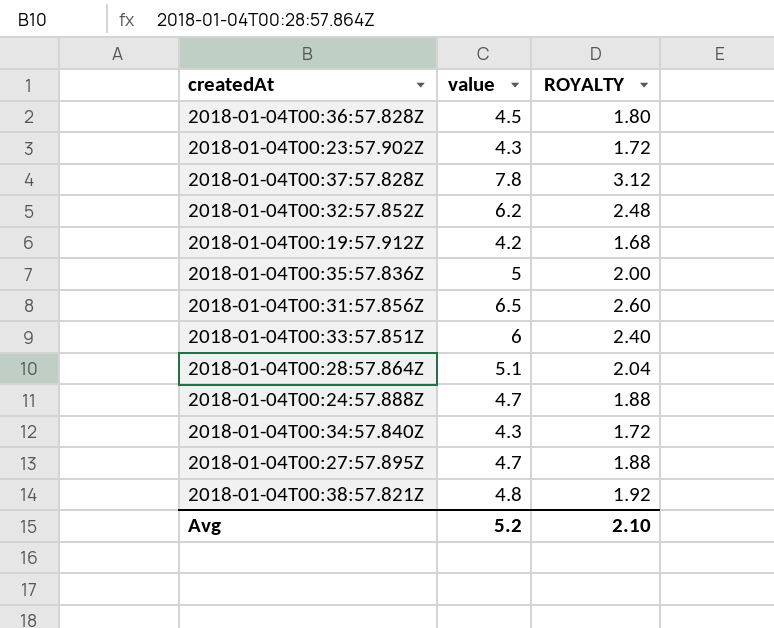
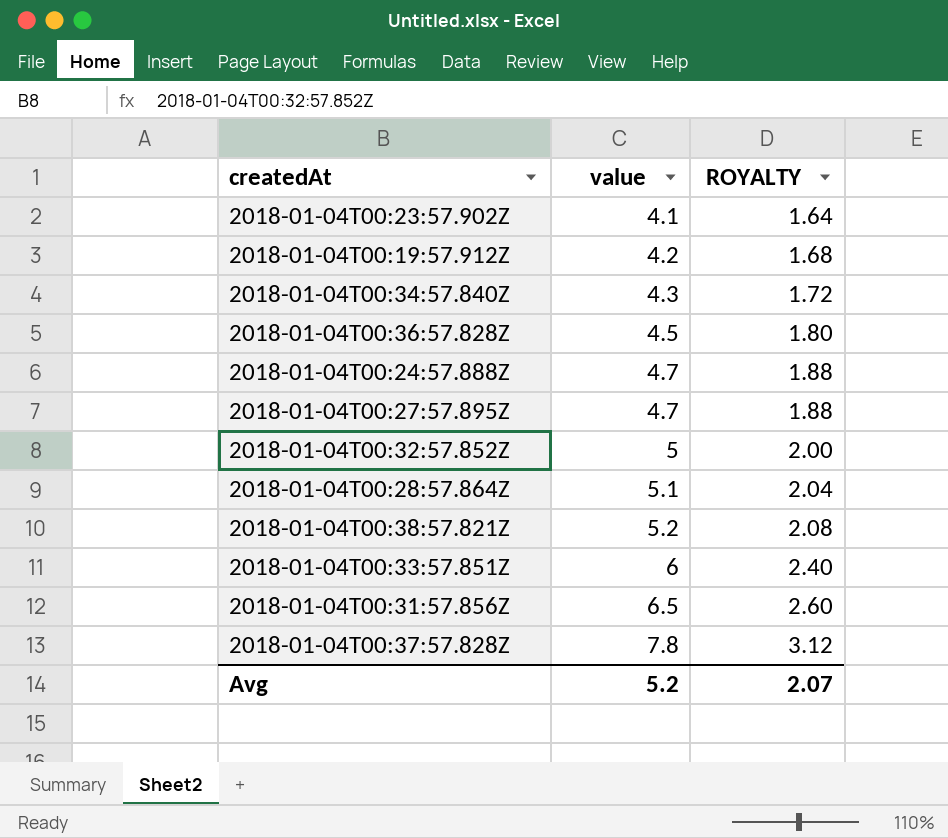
row order: none -> value ascending
row 2018-01-04T00:35:57.836Z: 5 | 2.00 -> none
2018-01-04T00:23:57.902Z | value: 4.3 -> 4.1
2018-01-04T00:23:57.902Z | ROYALTY: 1.72 -> 1.64
2018-01-04T00:32:57.852Z | value: 6.2 -> 5
2018-01-04T00:32:57.852Z | ROYALTY: 2.48 -> 2.00
2018-01-04T00:38:57.821Z | value: 4.8 -> 5.2
2018-01-04T00:38:57.821Z | ROYALTY: 1.92 -> 2.08
Avg | ROYALTY: 2.10 -> 2.07

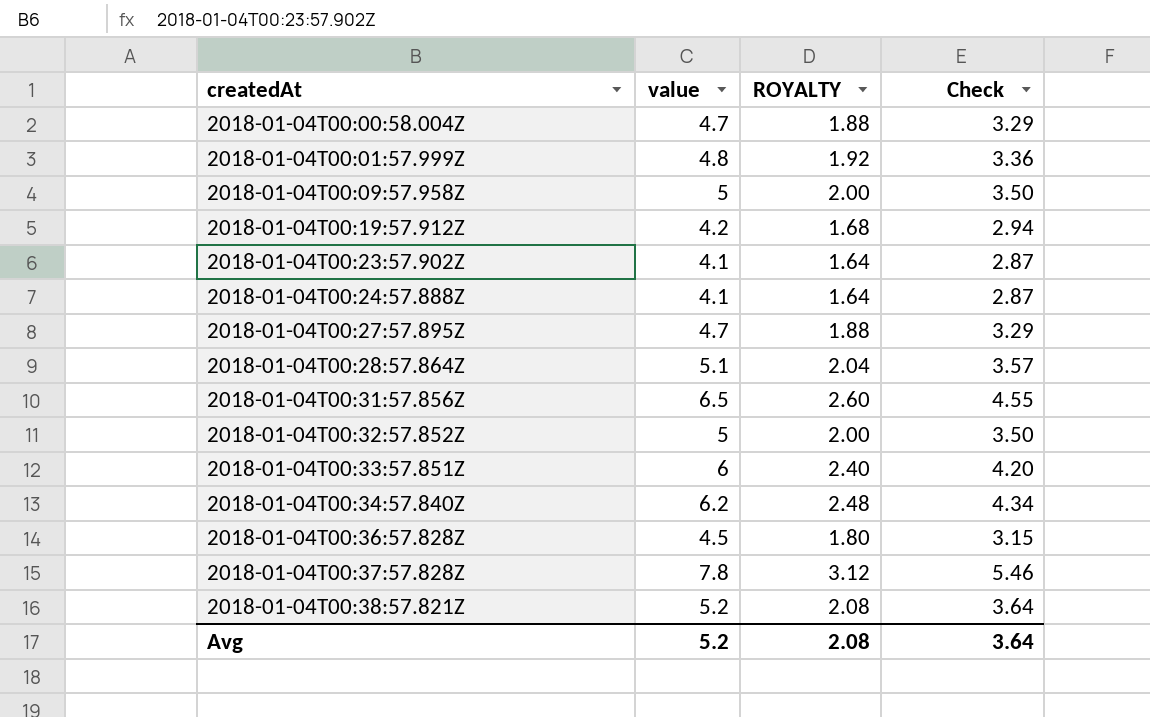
row order: value ascending -> createdAt ascending
column Check | formula: none -> [value] * 0.7
row 2018-01-04T00:00:58.004Z: none -> 4.7 | 1.88 | 3.29
row 2018-01-04T00:01:57.999Z: none -> 4.8 | 1.92 | 3.36
row 2018-01-04T00:09:57.958Z: none -> 5 | 2.00 | 3.50
2018-01-04T00:24:57.888Z | value: 4.7 -> 4.1
2018-01-04T00:24:57.888Z | ROYALTY: 1.88 -> 1.64
2018-01-04T00:34:57.840Z | value: 4.3 -> 6.2
2018-01-04T00:34:57.840Z | ROYALTY: 1.72 -> 2.48
Avg | ROYALTY: 2.07 -> 2.08

